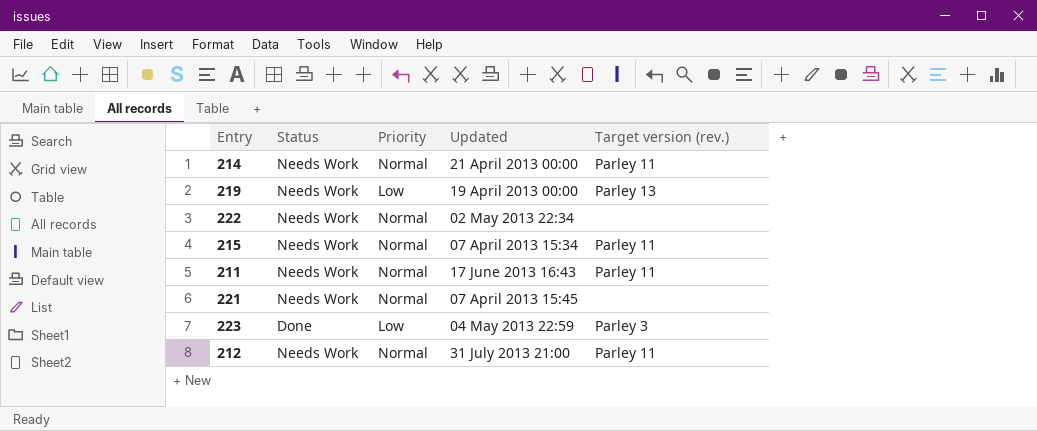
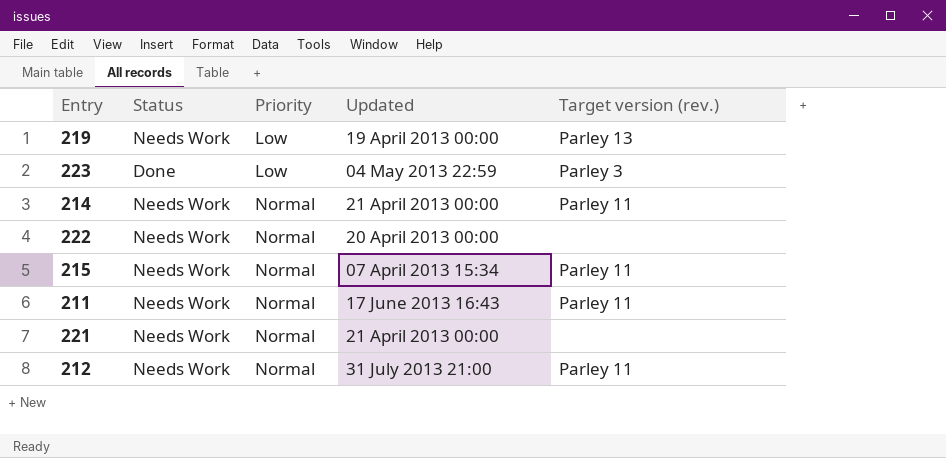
row order: none -> Priority ascending
222 | Updated: 02 May 2013 22:34 -> 20 April 2013 00:00
221 | Updated: 07 April 2013 15:45 -> 21 April 2013 00:00

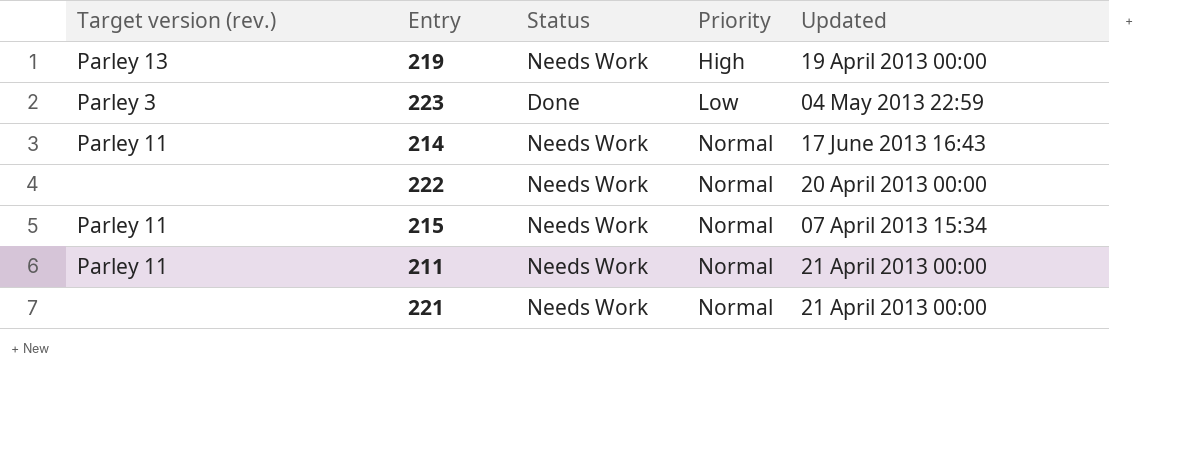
column Target version (rev.) | position: 5 -> 1
row 212: Needs Work | Normal | 31 July 2013 21:00 | Parley 11 -> none
219 | Priority: Low -> High
214 | Updated: 21 April 2013 00:00 -> 17 June 2013 16:43
211 | Updated: 17 June 2013 16:43 -> 21 April 2013 00:00

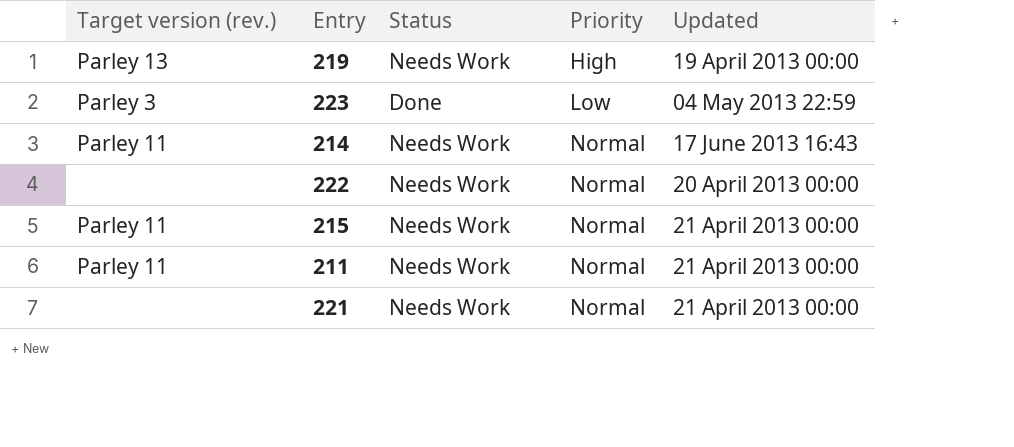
215 | Updated: 07 April 2013 15:34 -> 21 April 2013 00:00

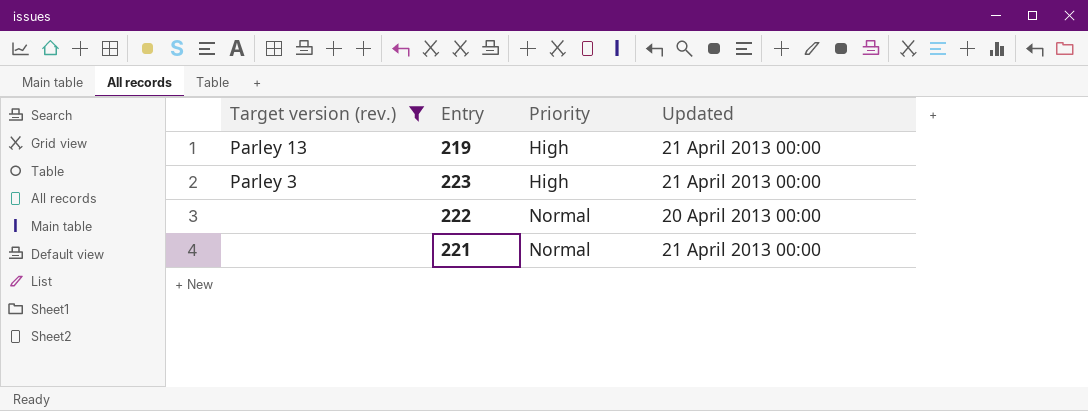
filter: none -> Target version (rev.) != Parley 11
column Status | position: 3 -> none
219 | Updated: 19 April 2013 00:00 -> 21 April 2013 00:00
223 | Priority: Low -> High
223 | Updated: 04 May 2013 22:59 -> 21 April 2013 00:00

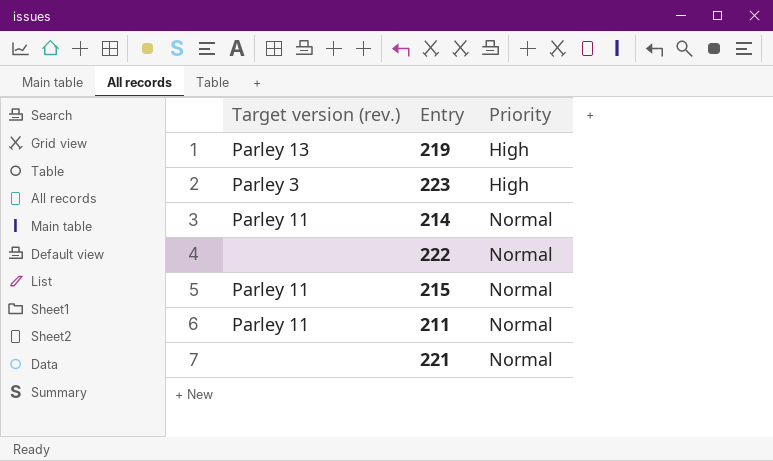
filter: Target version (rev.) != Parley 11 -> none
column Updated | position: 4 -> none

